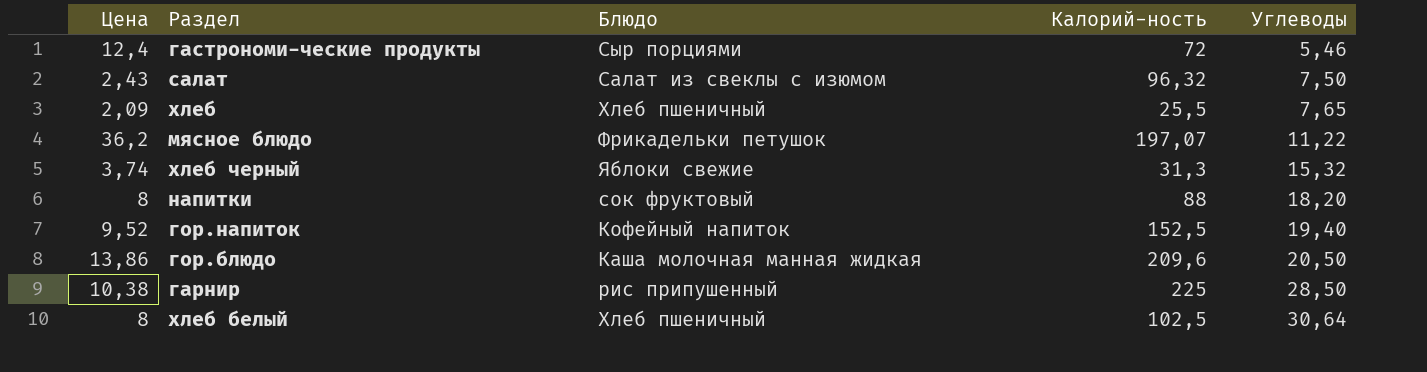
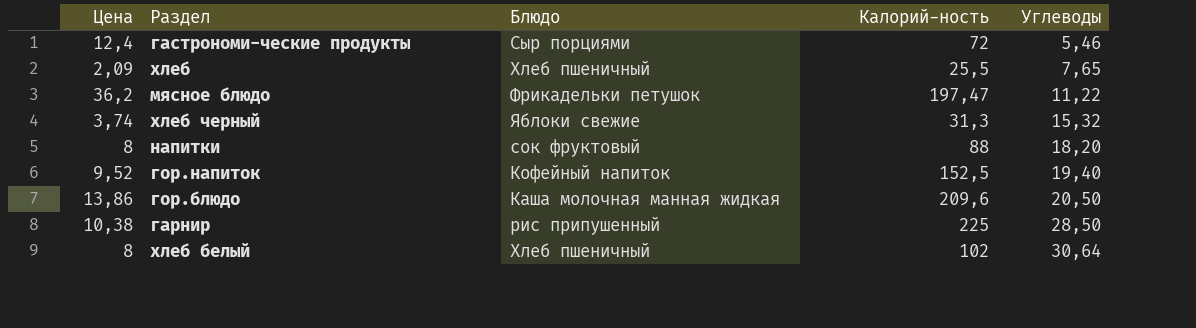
row салат: 2,43 | Салат из свеклы с изюмом | 96,32 | 7,50 -> none
мясное блюдо | Калорий-ность: 197,07 -> 197,47
хлеб белый | Калорий-ность: 102,5 -> 102

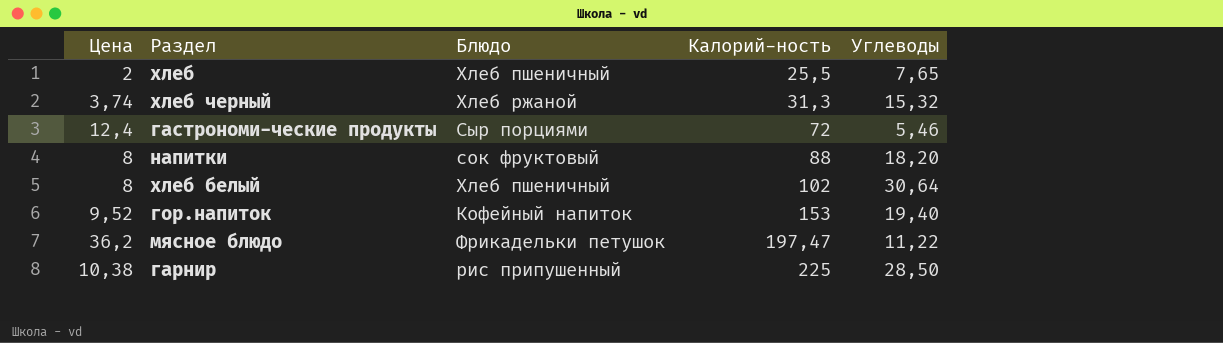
row order: Углеводы ascending -> Калорий-ность ascending
row гор.блюдо: 13,86 | Каша молочная манная жидкая | 209,6 | 20,50 -> none
хлеб | Цена: 2,09 -> 2
хлеб черный | Блюдо: Яблоки свежие -> Хлеб ржаной
гор.напиток | Калорий-ность: 152,5 -> 153

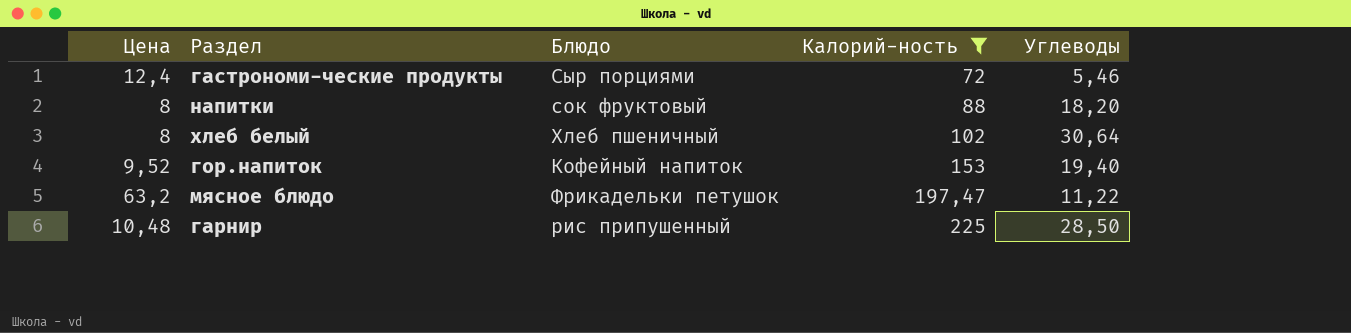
filter: none -> Калорий-ность >= 72
мясное блюдо | Цена: 36,2 -> 63,2
гарнир | Цена: 10,38 -> 10,48

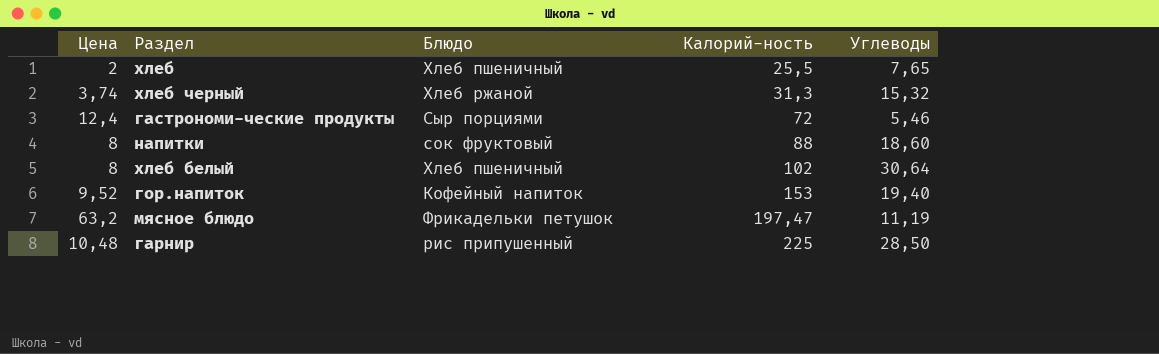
filter: Калорий-ность >= 72 -> none
напитки | Углеводы: 18,20 -> 18,60
мясное блюдо | Углеводы: 11,22 -> 11,19

